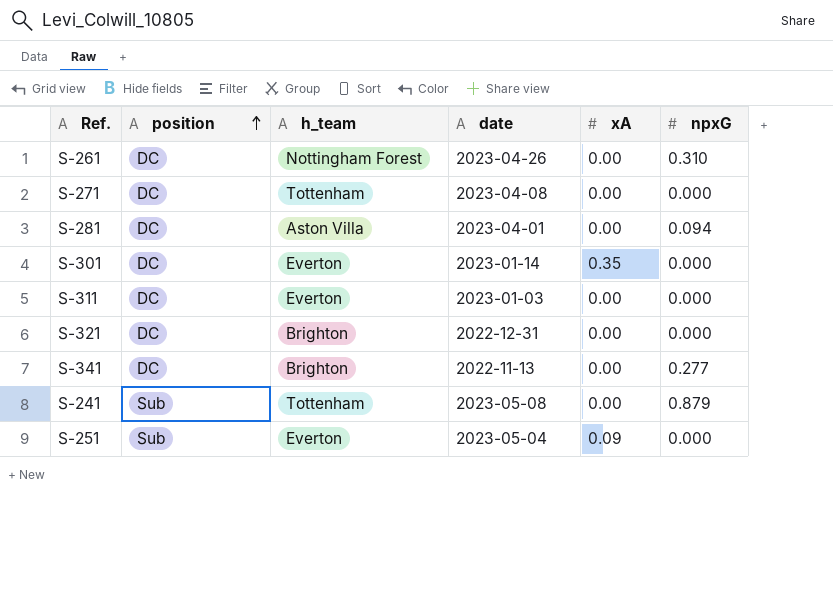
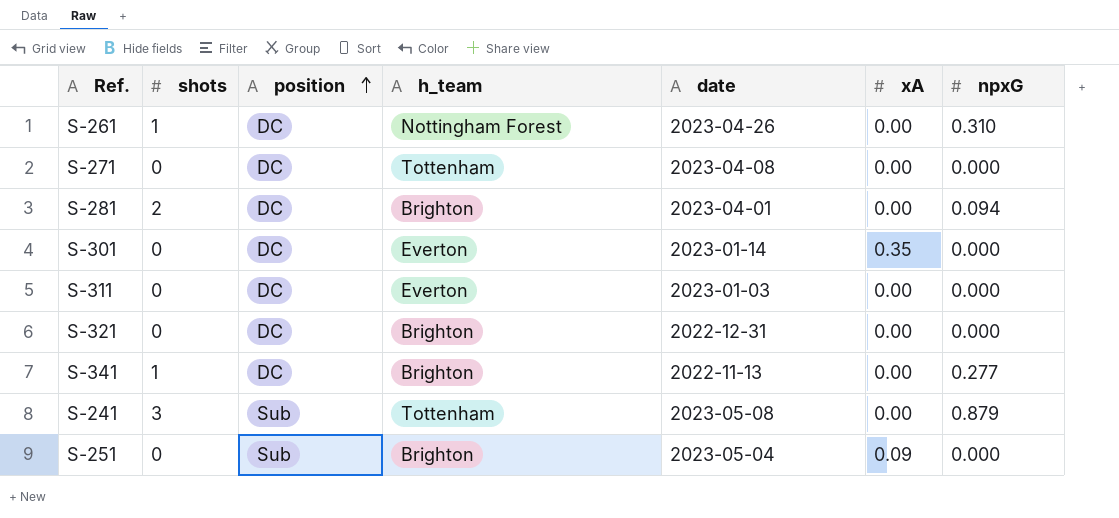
column shots | position: none -> 2
S-281 | h_team: Aston Villa -> Brighton
S-251 | h_team: Everton -> Brighton

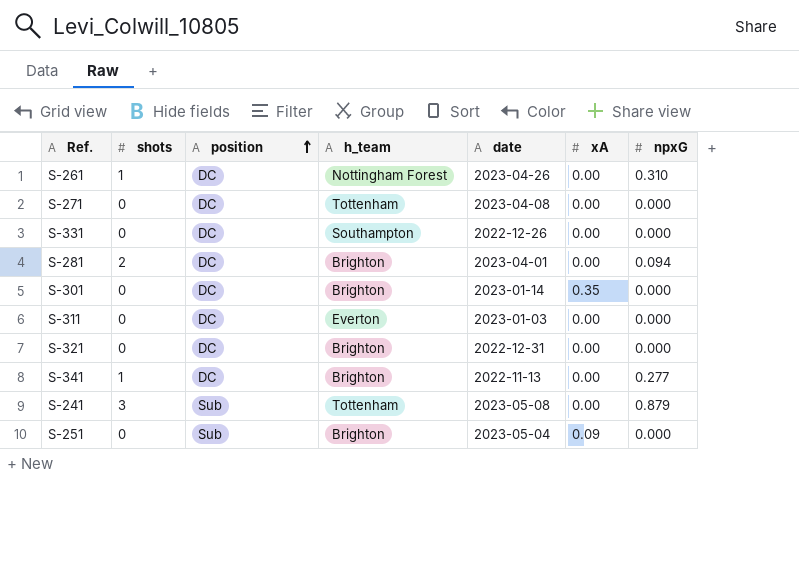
row S-331: none -> 0 | DC | Southampton | 2022-12-26 | 0.00 | 0.000
S-301 | h_team: Everton -> Brighton

